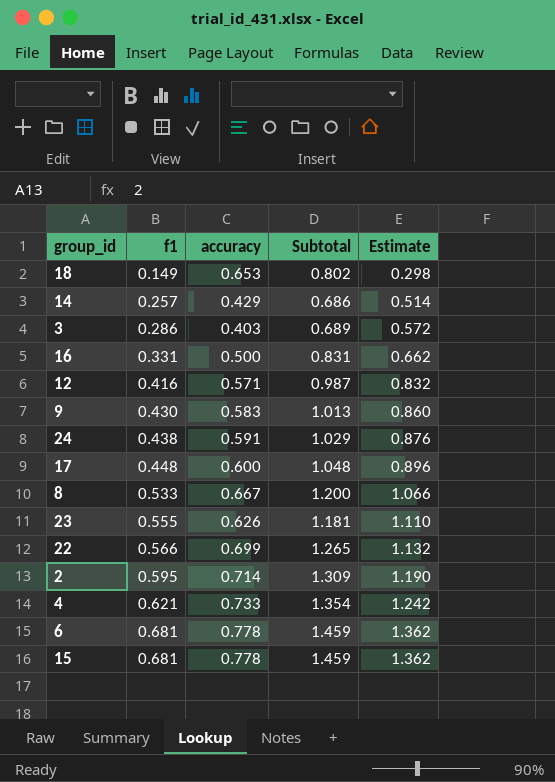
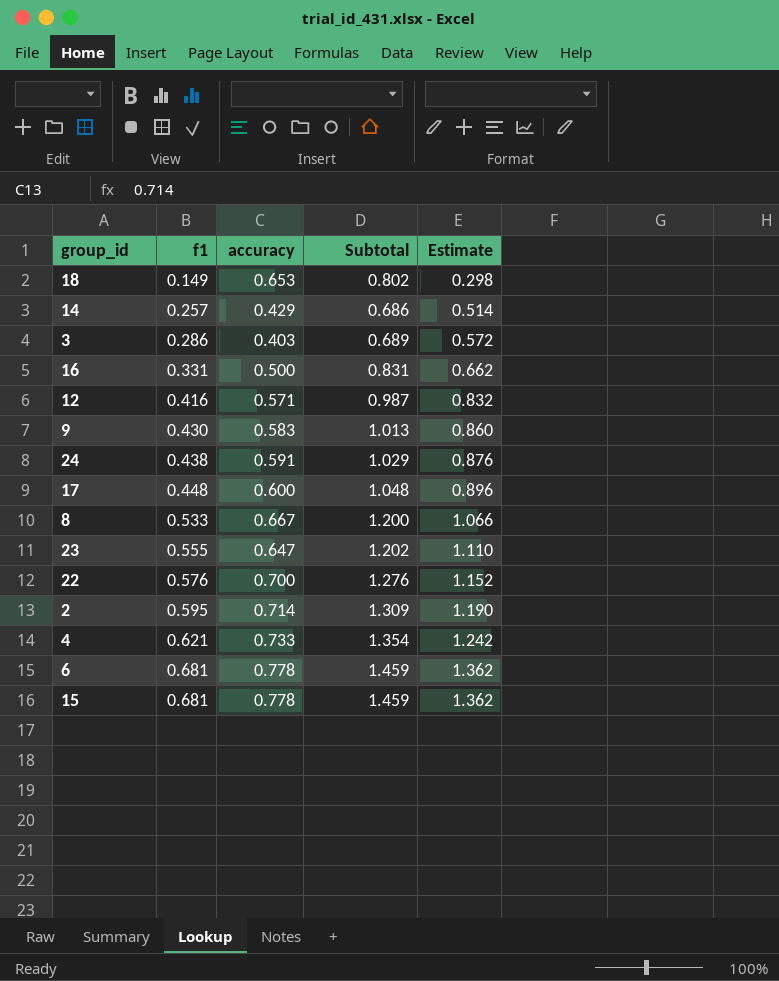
23 | accuracy: 0.626 -> 0.647
23 | Subtotal: 1.181 -> 1.202
22 | f1: 0.566 -> 0.576
22 | accuracy: 0.699 -> 0.700
22 | Subtotal: 1.265 -> 1.276
22 | Estimate: 1.132 -> 1.152

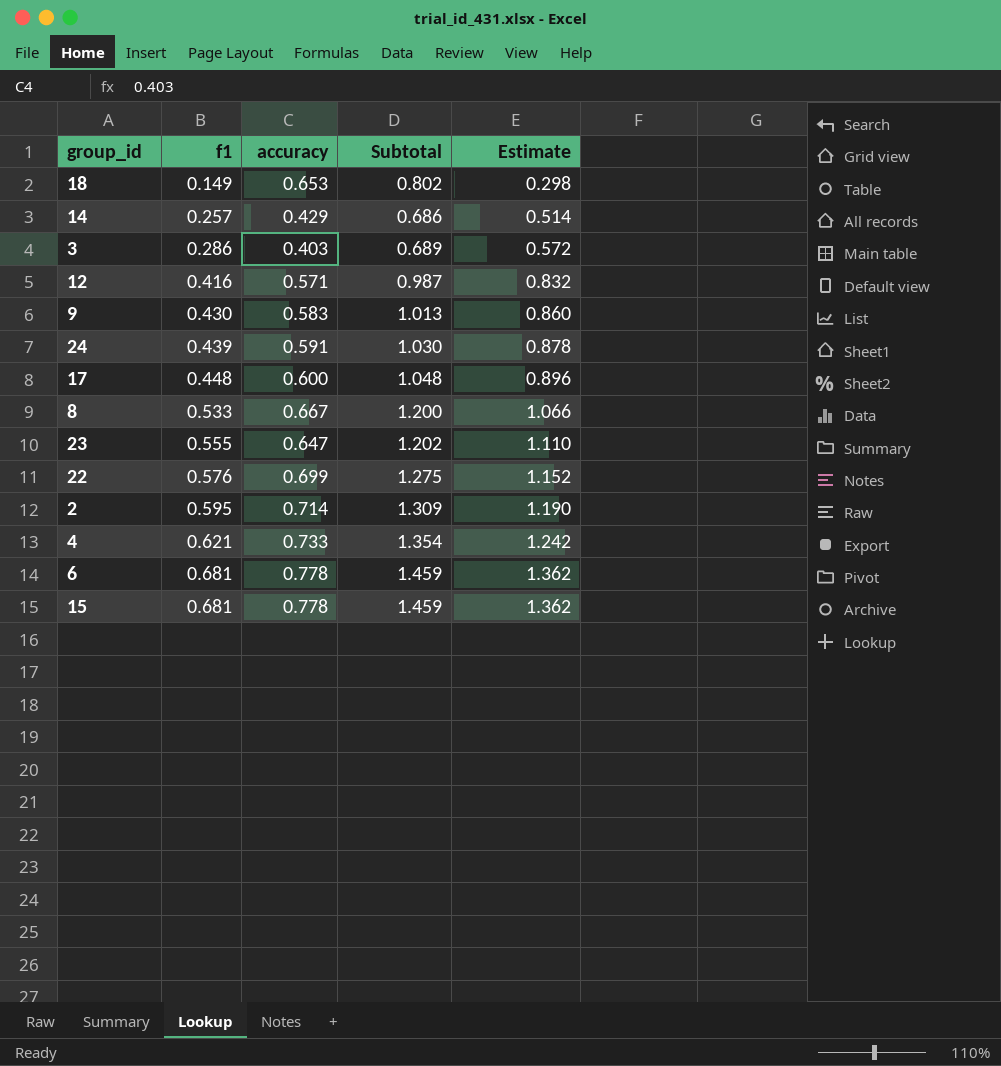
row 16: 0.331 | 0.500 | 0.831 | 0.662 -> none
24 | f1: 0.438 -> 0.439
24 | Subtotal: 1.029 -> 1.030
24 | Estimate: 0.876 -> 0.878
22 | accuracy: 0.700 -> 0.699
22 | Subtotal: 1.276 -> 1.275

